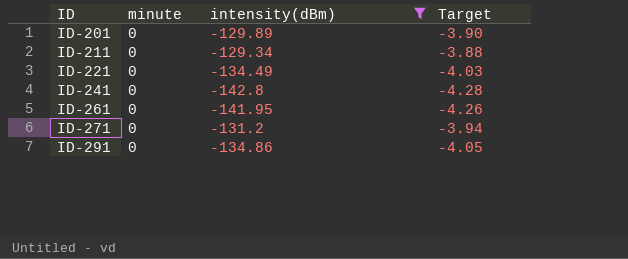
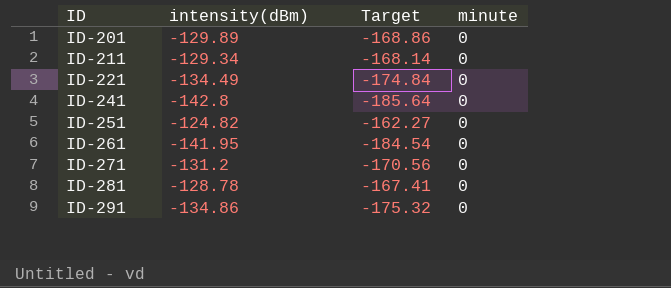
filter: intensity(dBm) <= -129.34 -> none
column Target | formula: [intensity(dBm)] * 0.03 -> [intensity(dBm)] * 1.3
column minute | position: 2 -> 4

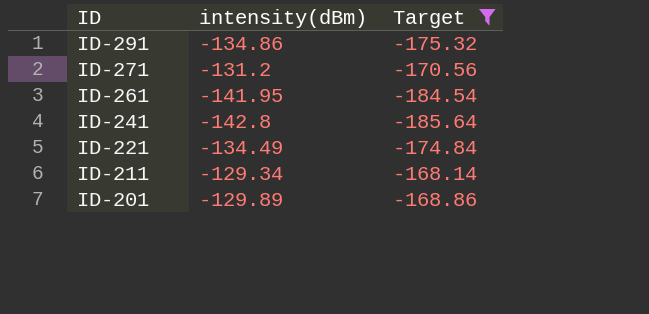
filter: none -> Target <= -168.14
row order: ID ascending -> ID descending
column minute | position: 4 -> none

